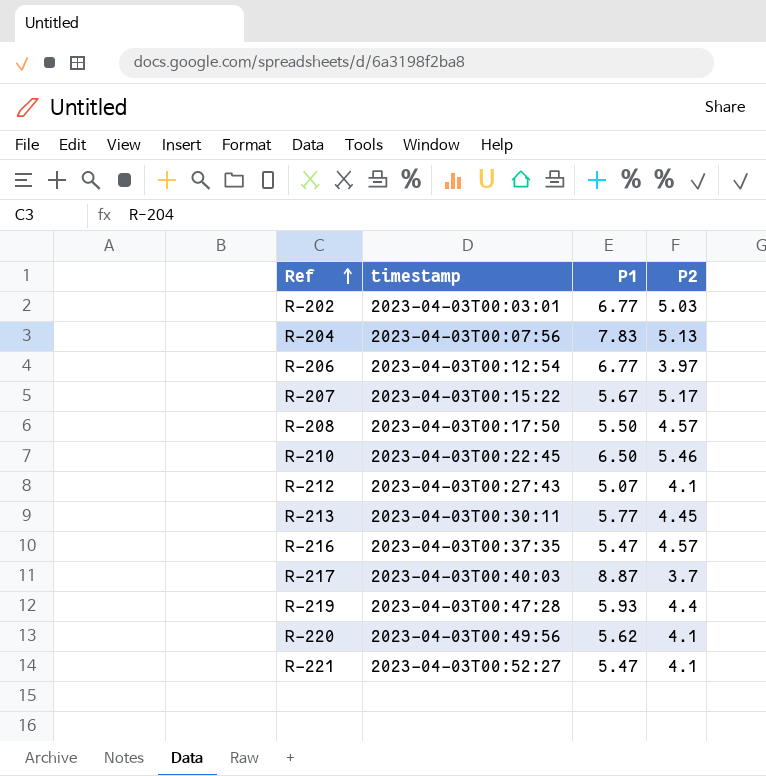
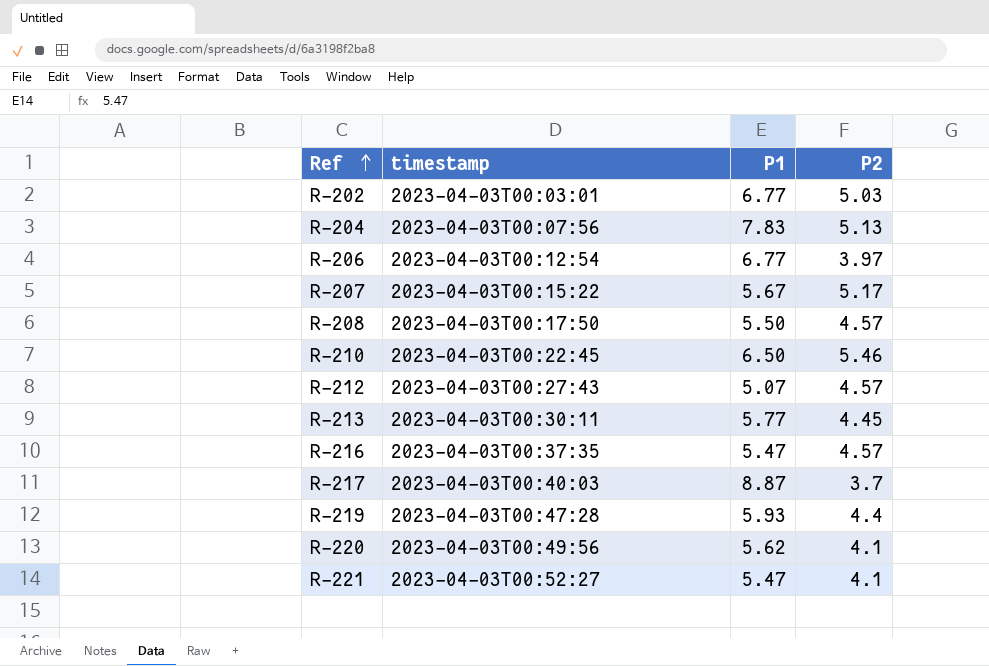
R-212 | P2: 4.1 -> 4.57

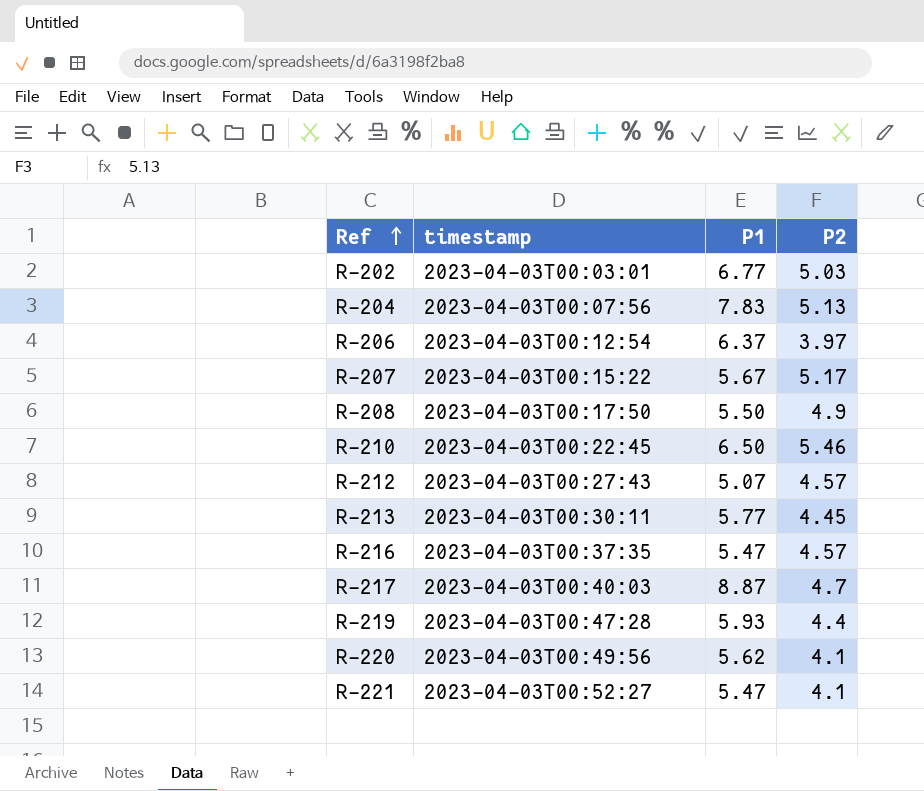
R-206 | P1: 6.77 -> 6.37
R-208 | P2: 4.57 -> 4.9
R-217 | P2: 3.7 -> 4.7

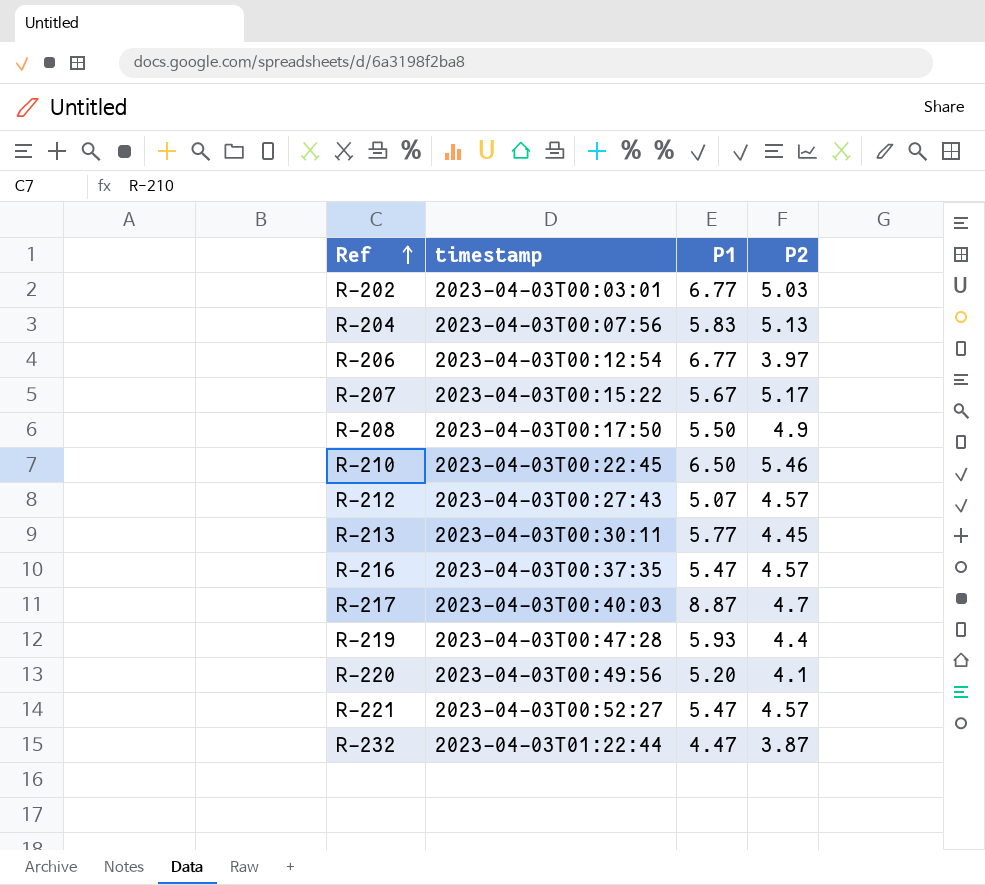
R-204 | P1: 7.83 -> 5.83
R-206 | P1: 6.37 -> 6.77
R-220 | P1: 5.62 -> 5.20
R-221 | P2: 4.1 -> 4.57
row R-232: none -> 2023-04-03T01:22:44 | 4.47 | 3.87

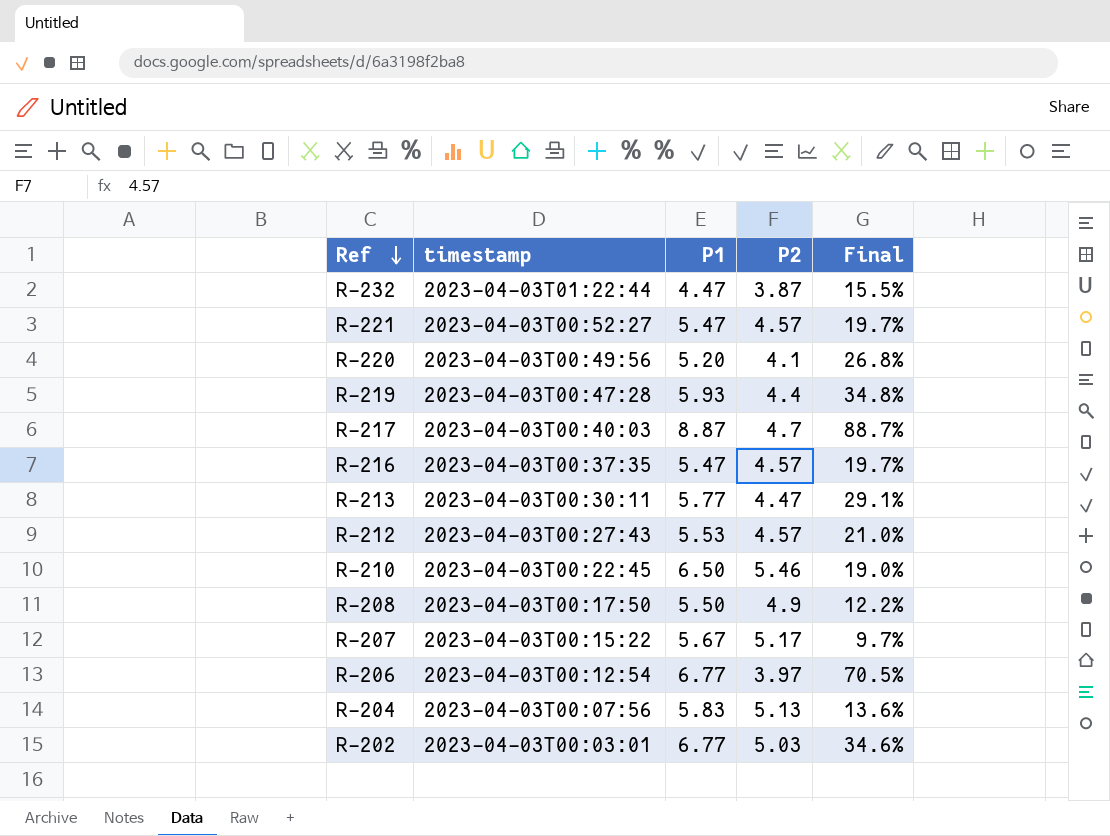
row order: Ref ascending -> Ref descending
column Final | formula: none -> ([P1] - [P2]) / [P2]
R-213 | P2: 4.45 -> 4.47
R-212 | P1: 5.07 -> 5.53

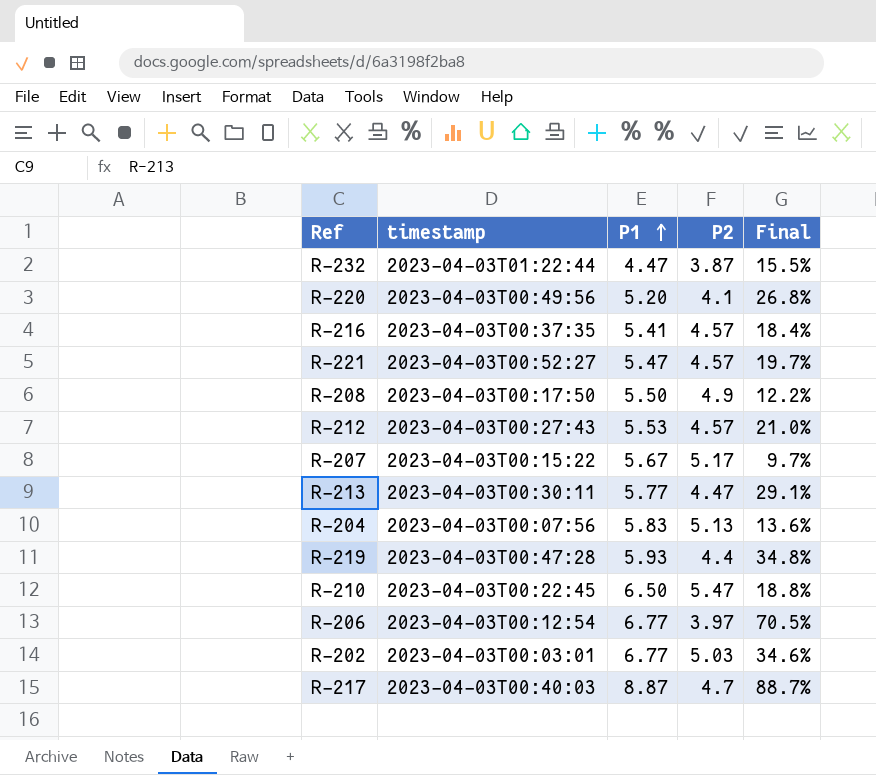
row order: Ref descending -> P1 ascending
R-216 | P1: 5.47 -> 5.41
R-216 | Final: 19.7% -> 18.4%
R-210 | P2: 5.46 -> 5.47
R-210 | Final: 19.0% -> 18.8%

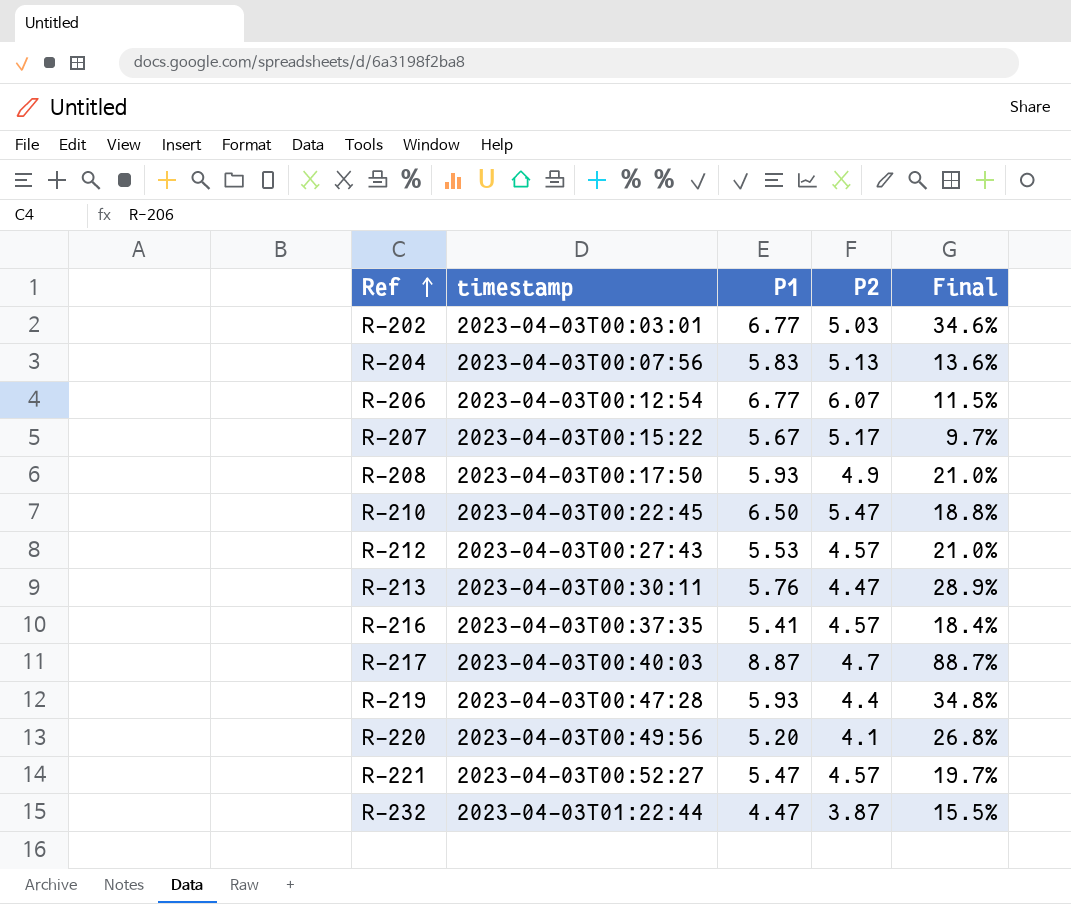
row order: P1 ascending -> Ref ascending
R-206 | P2: 3.97 -> 6.07
R-206 | Final: 70.5% -> 11.5%
R-208 | P1: 5.50 -> 5.93
R-208 | Final: 12.2% -> 21.0%
R-213 | P1: 5.77 -> 5.76
R-213 | Final: 29.1% -> 28.9%

